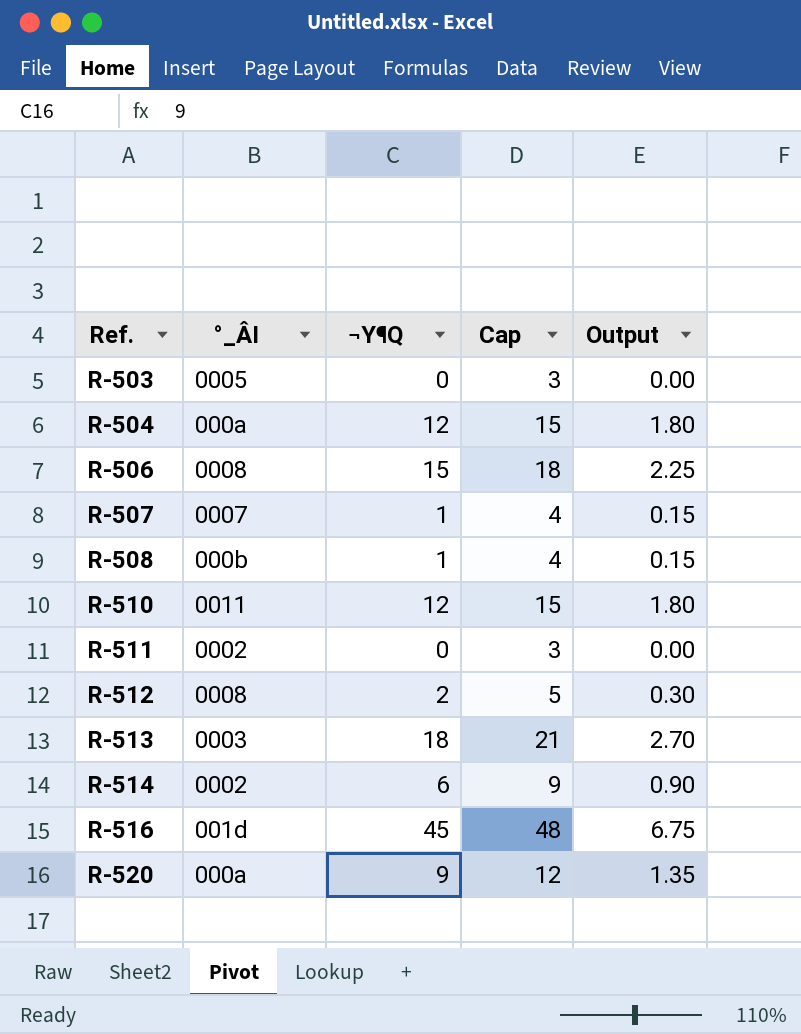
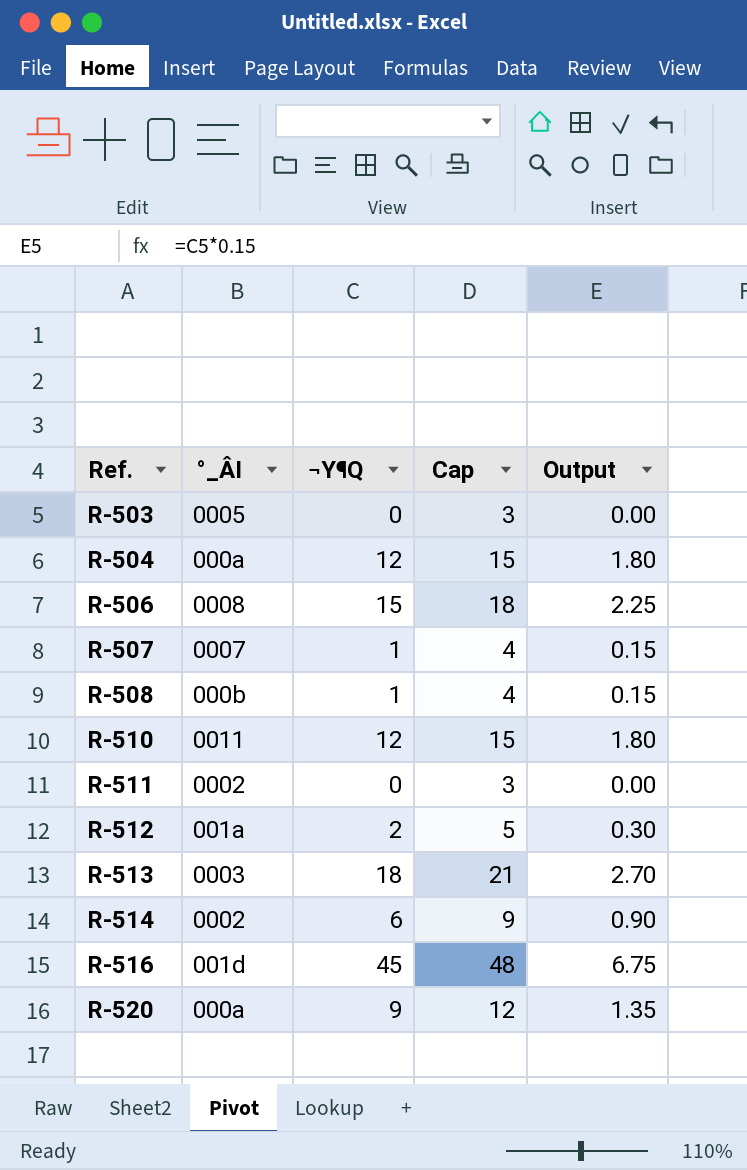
R-512 | °_ÂI: 0008 -> 001a

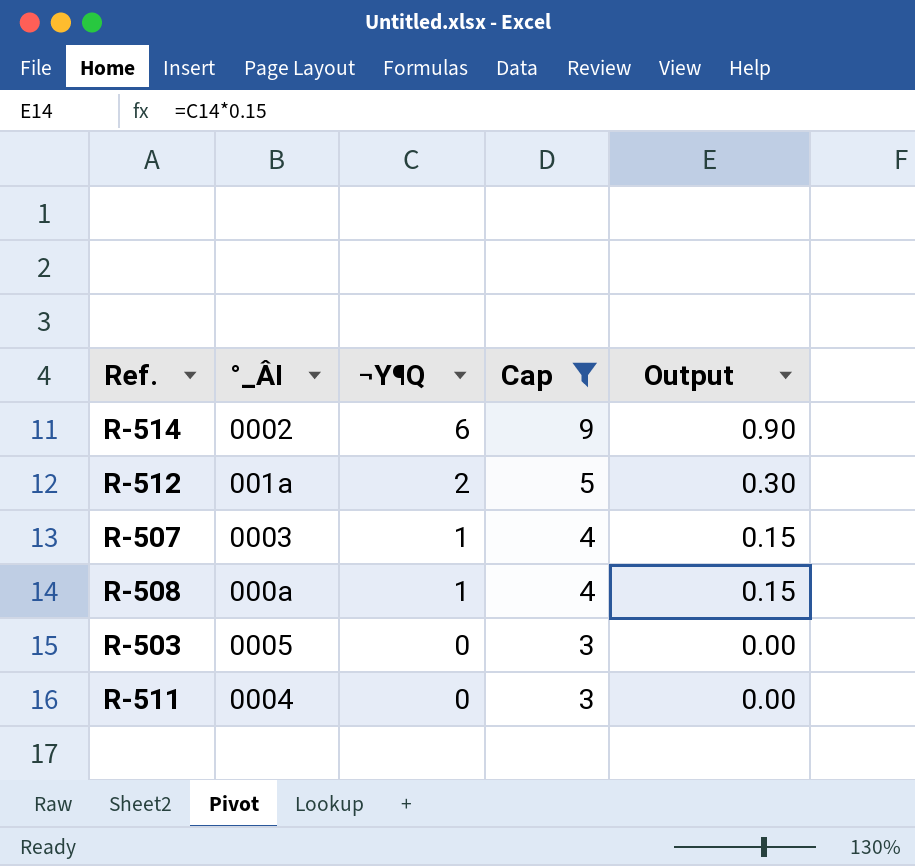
filter: none -> Cap <= 9
row order: Ref. ascending -> ¬Y¶Q descending
R-507 | °_ÂI: 0007 -> 0003
R-508 | °_ÂI: 000b -> 000a
R-511 | °_ÂI: 0002 -> 0004

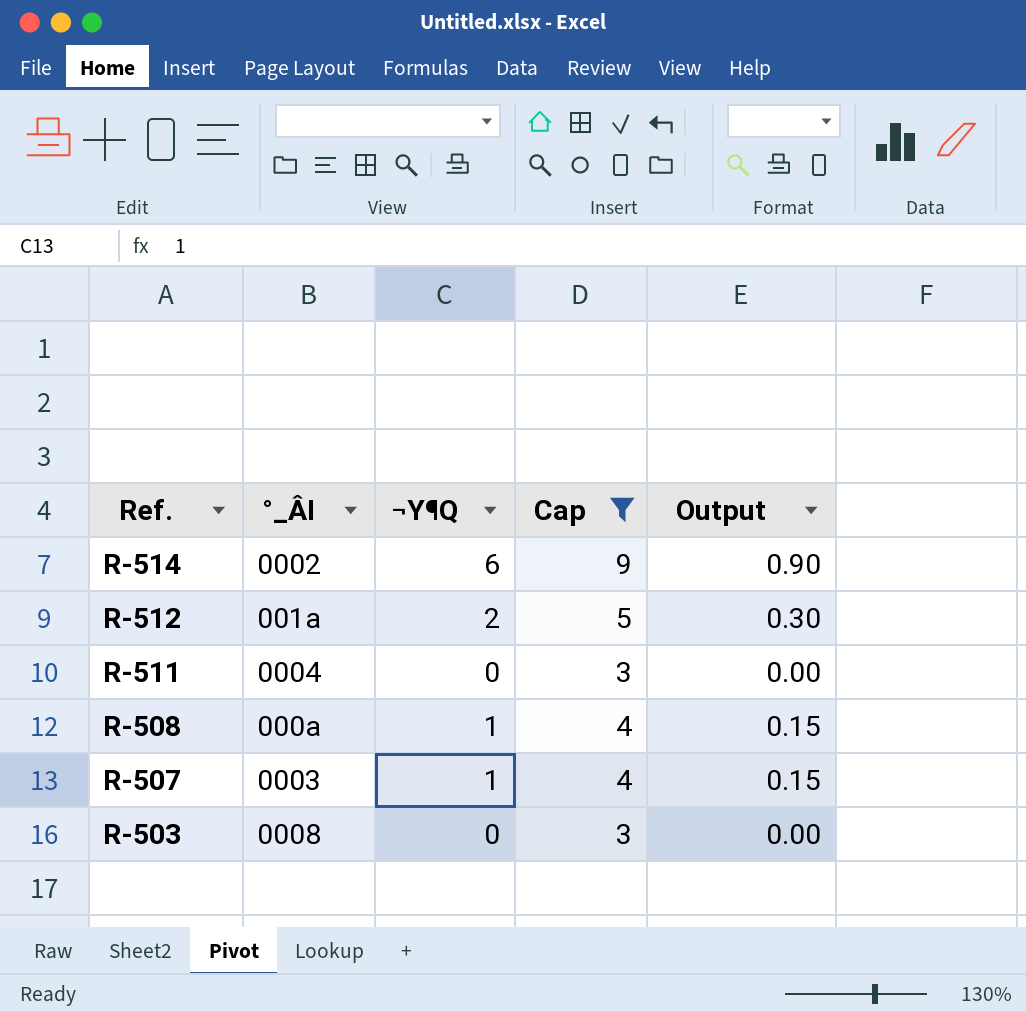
row order: ¬Y¶Q descending -> Ref. descending
R-503 | °_ÂI: 0005 -> 0008

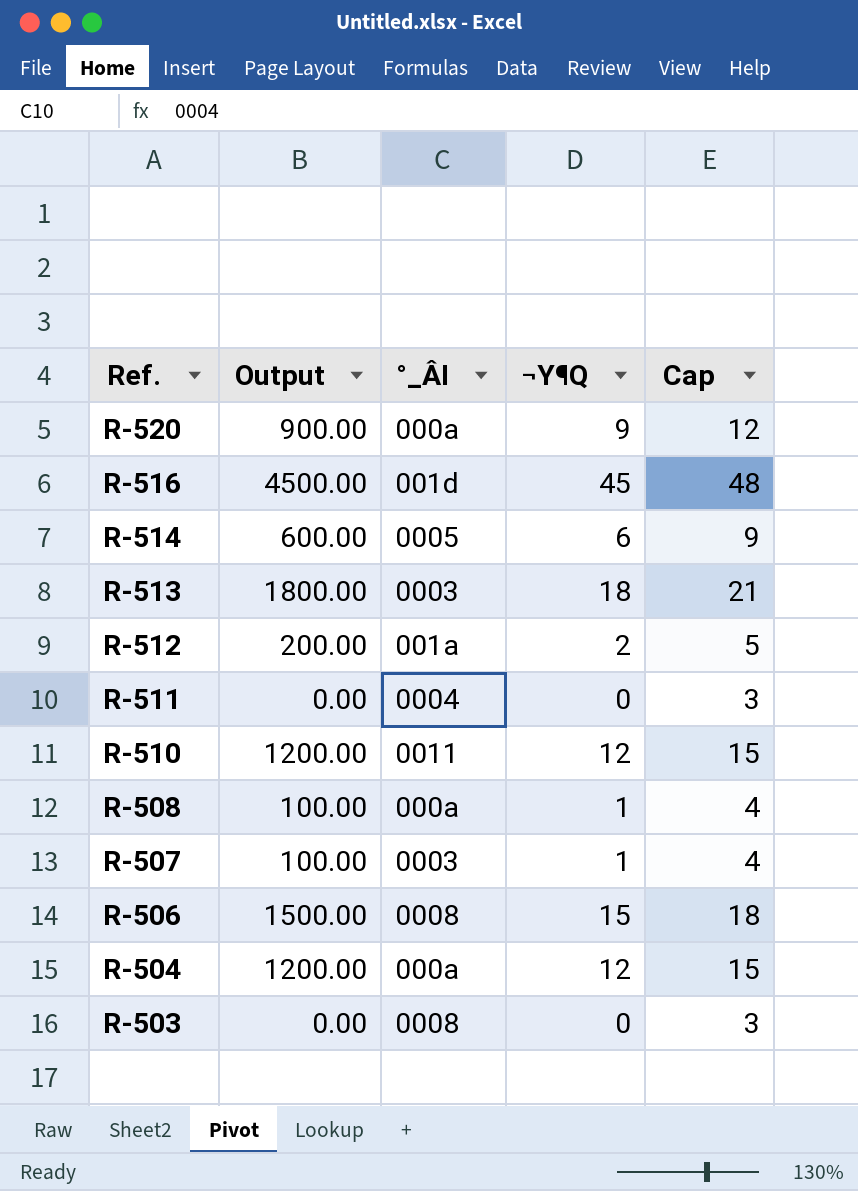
filter: Cap <= 9 -> none
column Output | formula: [¬Y¶Q] * 0.15 -> [¬Y¶Q] * 100
column Output | position: 5 -> 2
R-514 | °_ÂI: 0002 -> 0005

